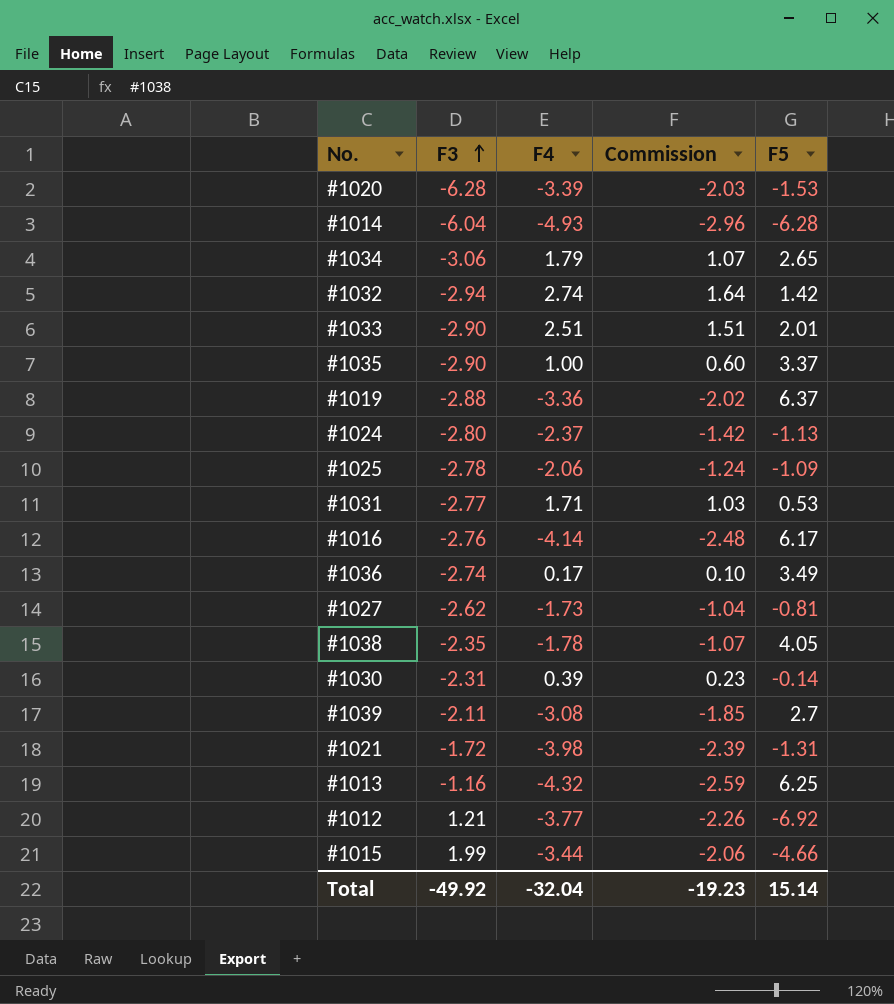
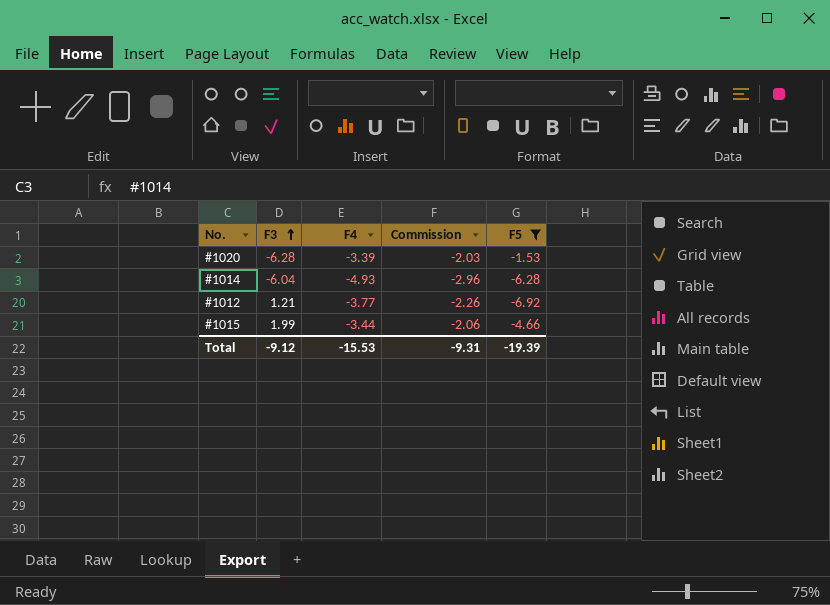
filter: none -> F5 <= -1.53
Total | F3: -49.92 -> -9.12
Total | F4: -32.04 -> -15.53
Total | Commission: -19.23 -> -9.31
Total | F5: 15.14 -> -19.39

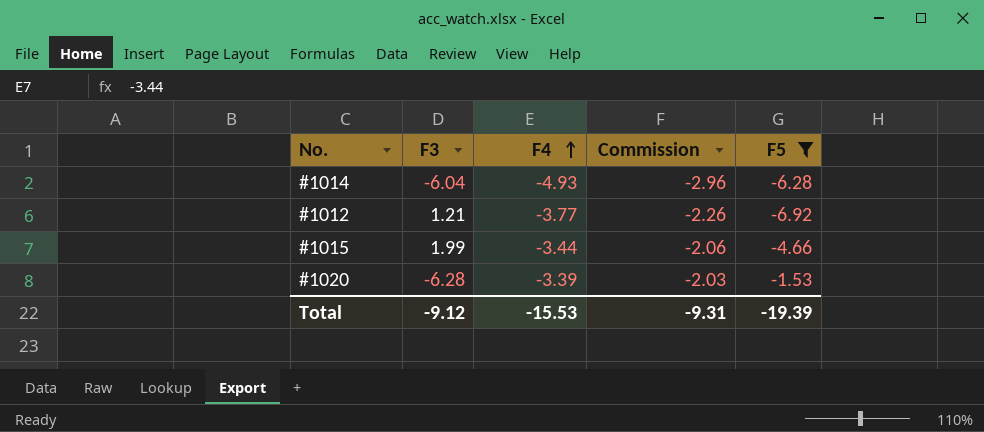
row order: F3 ascending -> F4 ascending

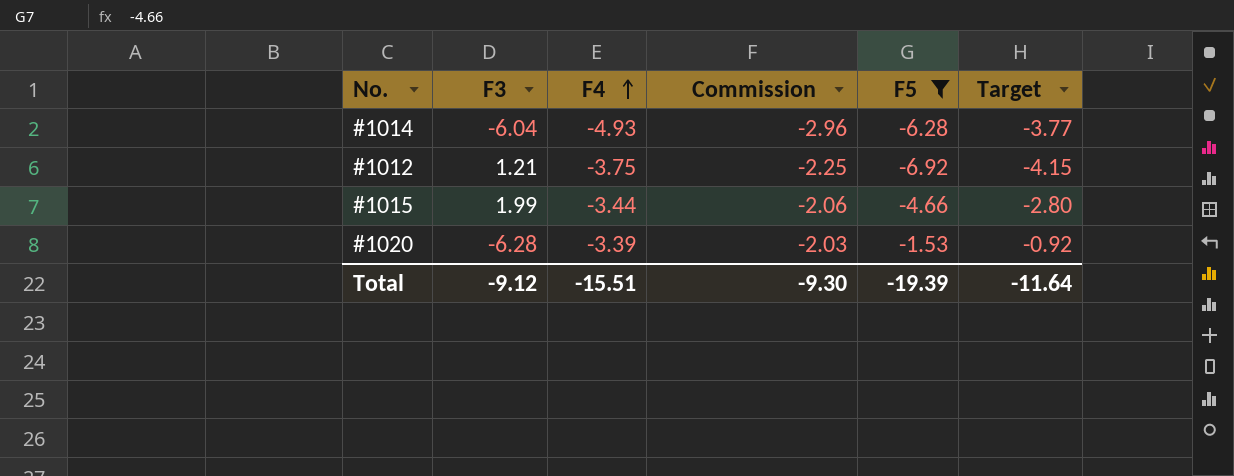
column Target | formula: none -> [F5] * 0.6
#1012 | F4: -3.77 -> -3.75
#1012 | Commission: -2.26 -> -2.25
Total | F4: -15.53 -> -15.51
Total | Commission: -9.31 -> -9.30

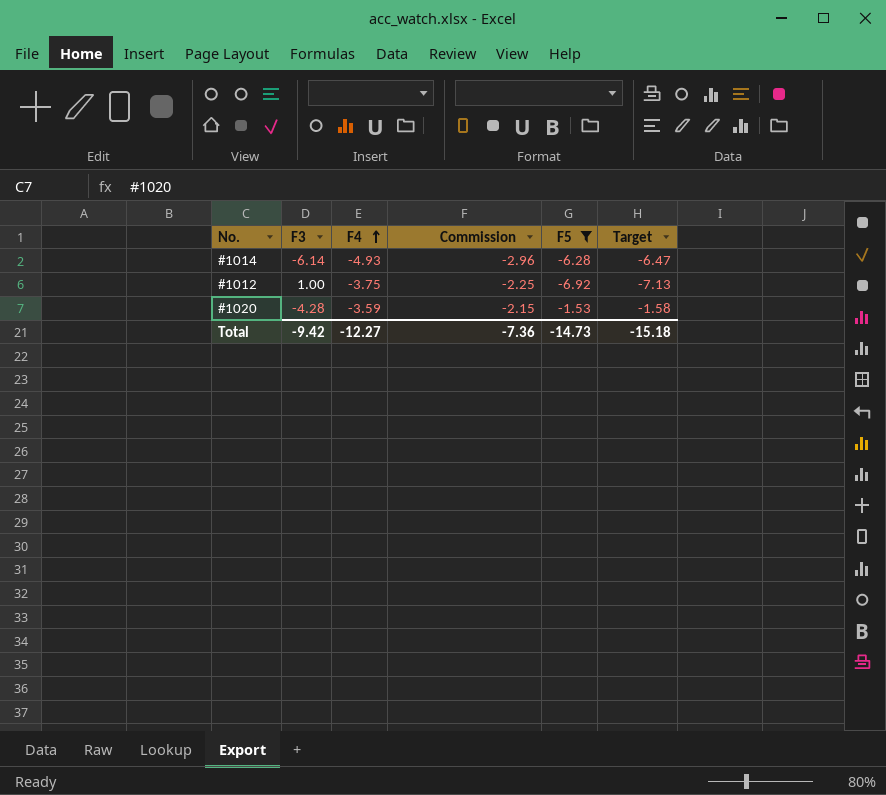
column Target | formula: [F5] * 0.6 -> [F5] * 1.03
row #1015: 1.99 | -3.44 | -2.06 | -4.66 | -2.80 -> none
#1014 | F3: -6.04 -> -6.14
#1012 | F3: 1.21 -> 1.00
#1020 | F3: -6.28 -> -4.28
#1020 | F4: -3.39 -> -3.59
#1020 | Commission: -2.03 -> -2.15
Total | F3: -9.12 -> -9.42
Total | F4: -15.51 -> -12.27
Total | Commission: -9.30 -> -7.36
Total | F5: -19.39 -> -14.73
Total | Target: -11.64 -> -15.18

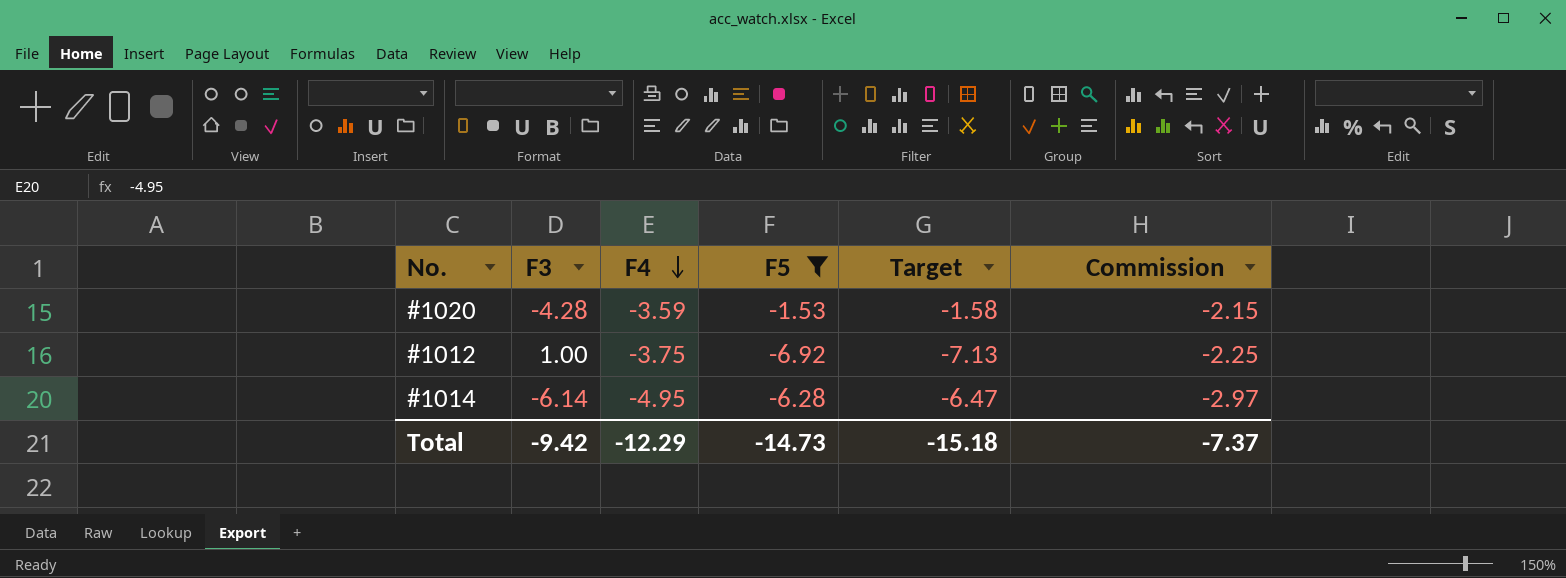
row order: F4 ascending -> F4 descending
column Commission | position: 4 -> 6
#1014 | F4: -4.93 -> -4.95
#1014 | Commission: -2.96 -> -2.97
Total | F4: -12.27 -> -12.29
Total | Commission: -7.36 -> -7.37

